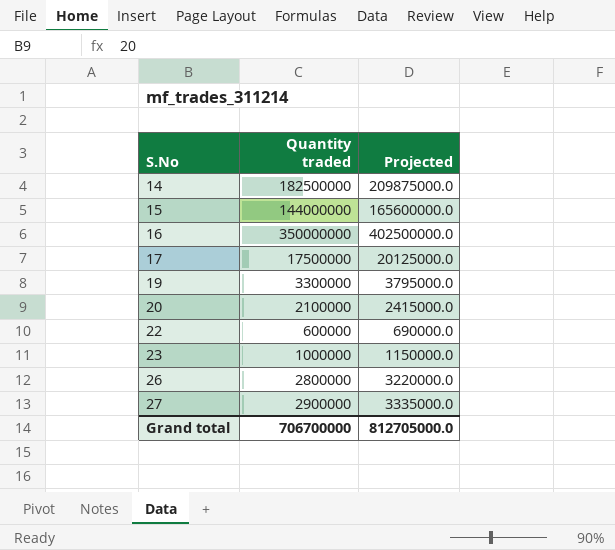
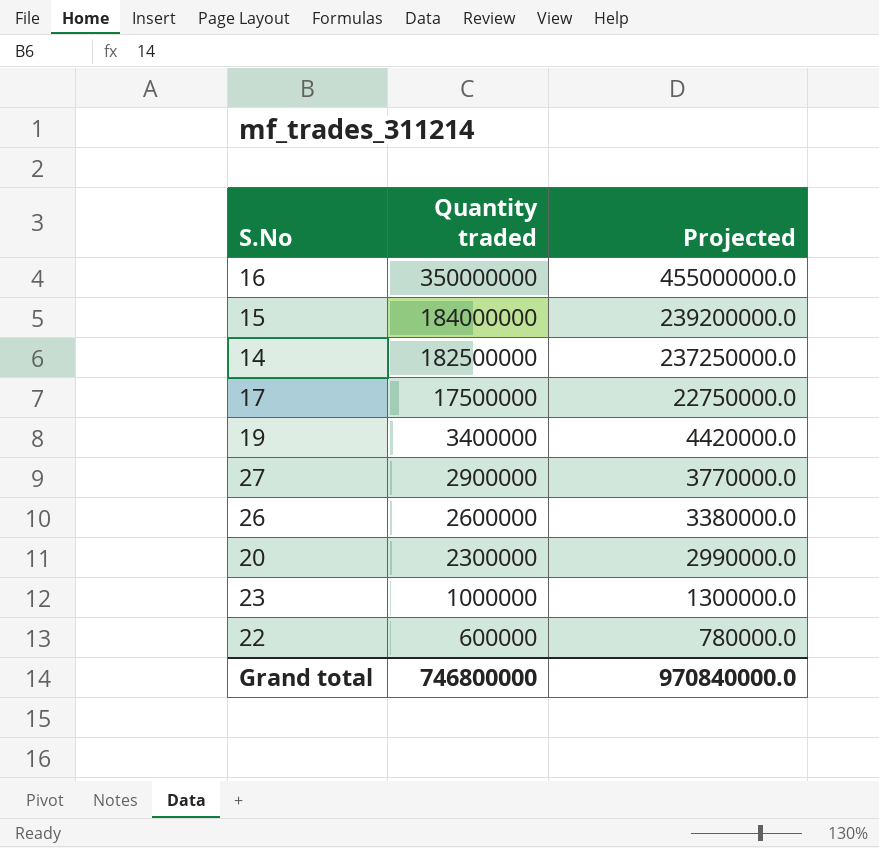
row order: S.No ascending -> Quantity traded descending
column Projected | formula: [Quantity traded] * 1.15 -> [Quantity traded] * 1.3
15 | Quantity traded: 144000000 -> 184000000
19 | Quantity traded: 3300000 -> 3400000
26 | Quantity traded: 2800000 -> 2600000
20 | Quantity traded: 2100000 -> 2300000
Grand total | Quantity traded: 706700000 -> 746800000
Grand total | Projected: 812705000.0 -> 970840000.0

